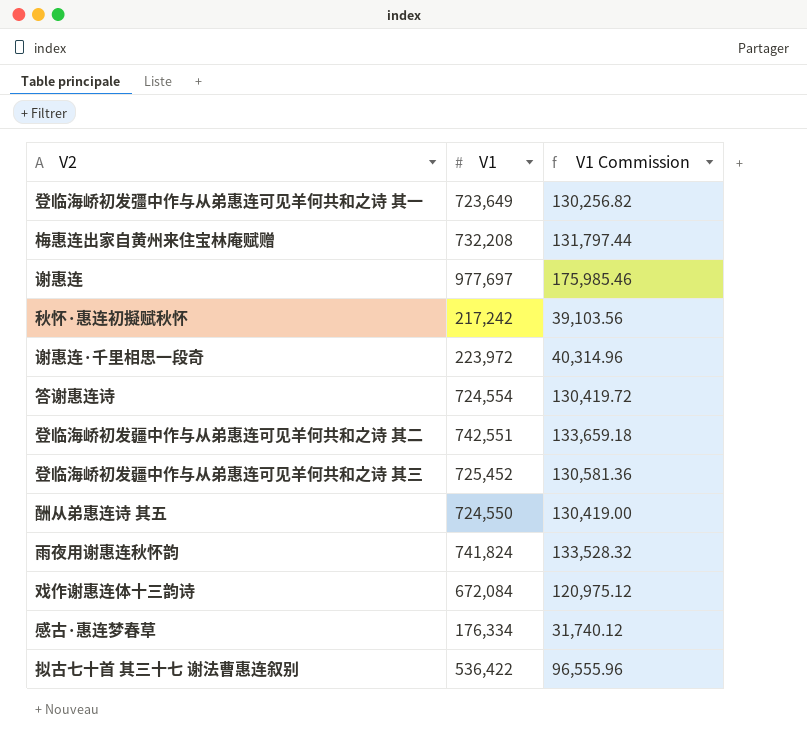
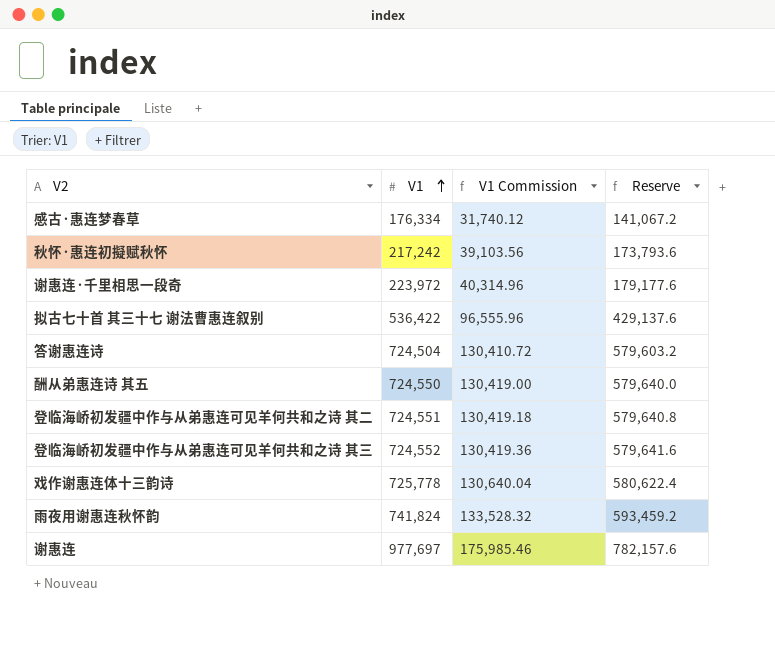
row order: none -> V1 ascending
column Reserve | formula: none -> [V1] * 0.8
row 登临海峤初发彊中作与从弟惠连可见羊何共和之诗 其一: 723,649 | 130,256.82 -> none
row 梅惠连出家自黄州来住宝林庵赋赠: 732,208 | 131,797.44 -> none
答谢惠连诗 | V1: 724,554 -> 724,504
答谢惠连诗 | V1 Commission: 130,419.72 -> 130,410.72
登临海峤初发疆中作与从弟惠连可见羊何共和之诗 其二 | V1: 742,551 -> 724,551
登临海峤初发疆中作与从弟惠连可见羊何共和之诗 其二 | V1 Commission: 133,659.18 -> 130,419.18
登临海峤初发疆中作与从弟惠连可见羊何共和之诗 其三 | V1: 725,452 -> 724,552
登临海峤初发疆中作与从弟惠连可见羊何共和之诗 其三 | V1 Commission: 130,581.36 -> 130,419.36
戏作谢惠连体十三韵诗 | V1: 672,084 -> 725,778
戏作谢惠连体十三韵诗 | V1 Commission: 120,975.12 -> 130,640.04

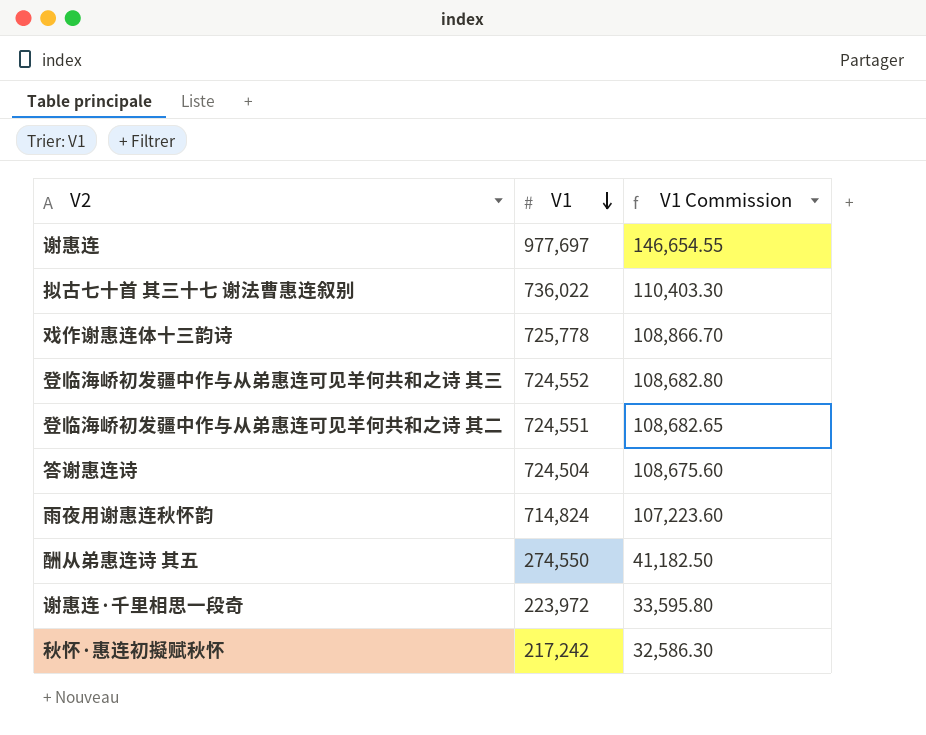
row order: V1 ascending -> V1 descending
column Reserve | formula: [V1] * 0.8 -> none
column V1 Commission | formula: [V1] * 0.18 -> [V1] * 0.15
row 感古·惠连梦春草: 176,334 | 31,740.12 | 141,067.2 -> none
拟古七十首 其三十七 谢法曹惠连叙别 | V1: 536,422 -> 736,022
雨夜用谢惠连秋怀韵 | V1: 741,824 -> 714,824
酬从弟惠连诗 其五 | V1: 724,550 -> 274,550

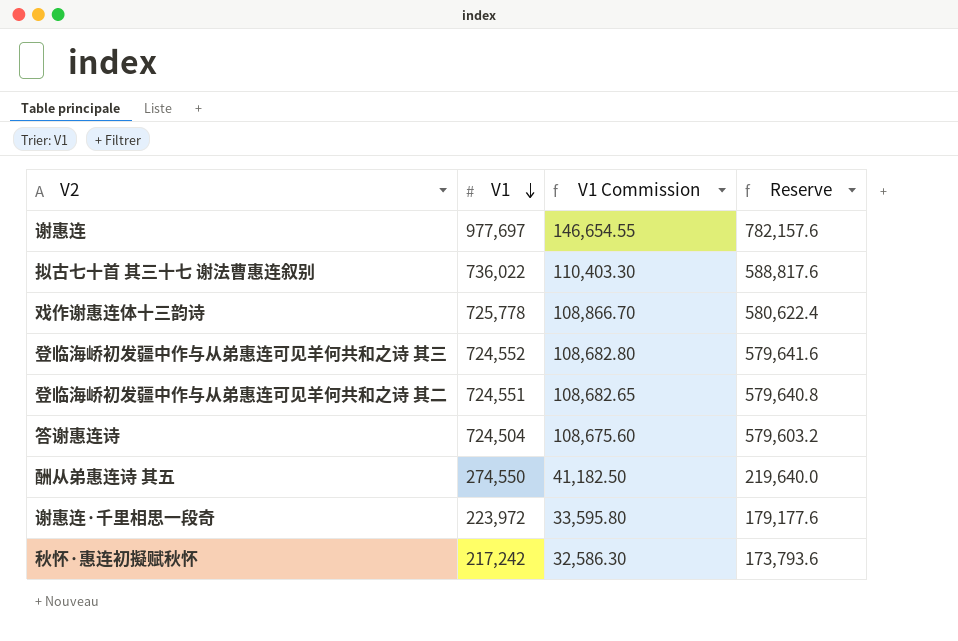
column Reserve | formula: none -> [V1] * 0.8
row 雨夜用谢惠连秋怀韵: 714,824 | 107,223.60 -> none

